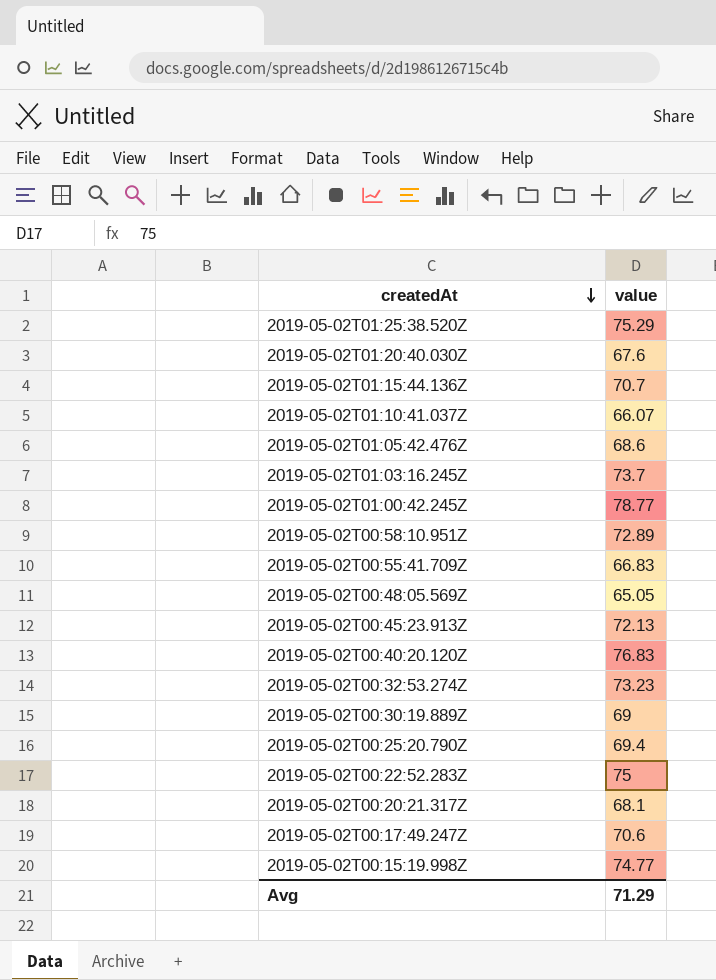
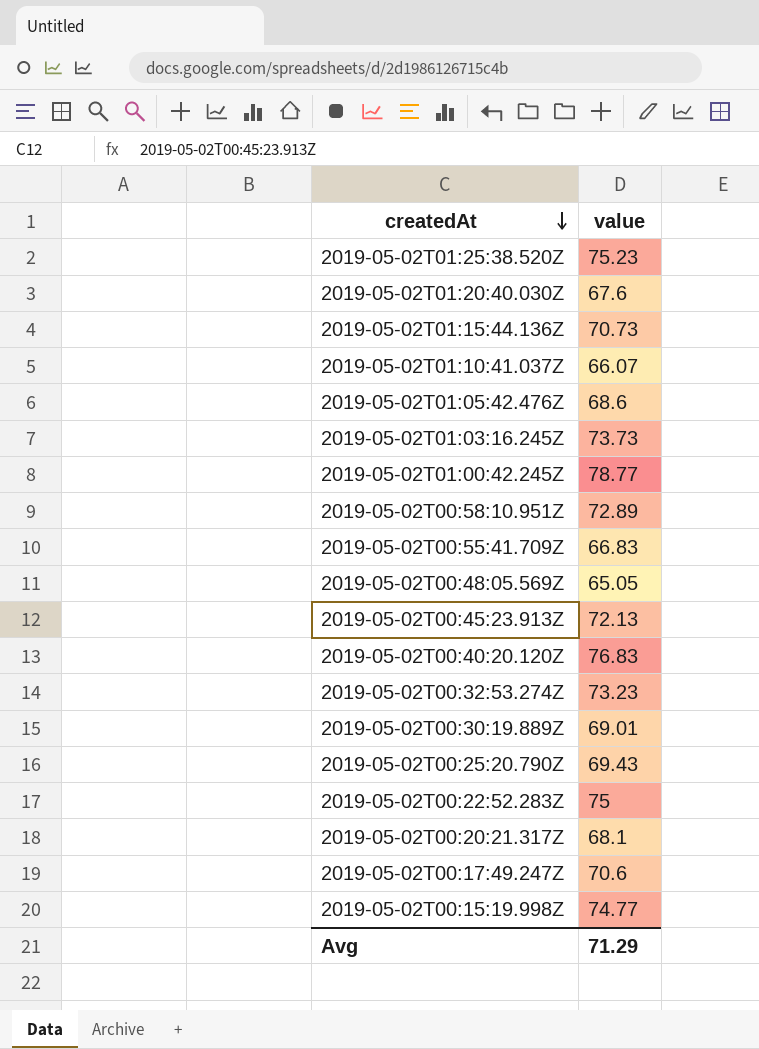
2019-05-02T01:25:38.520Z | value: 75.29 -> 75.23
2019-05-02T01:15:44.136Z | value: 70.7 -> 70.73
2019-05-02T01:03:16.245Z | value: 73.7 -> 73.73
2019-05-02T00:30:19.889Z | value: 69 -> 69.01
2019-05-02T00:25:20.790Z | value: 69.4 -> 69.43

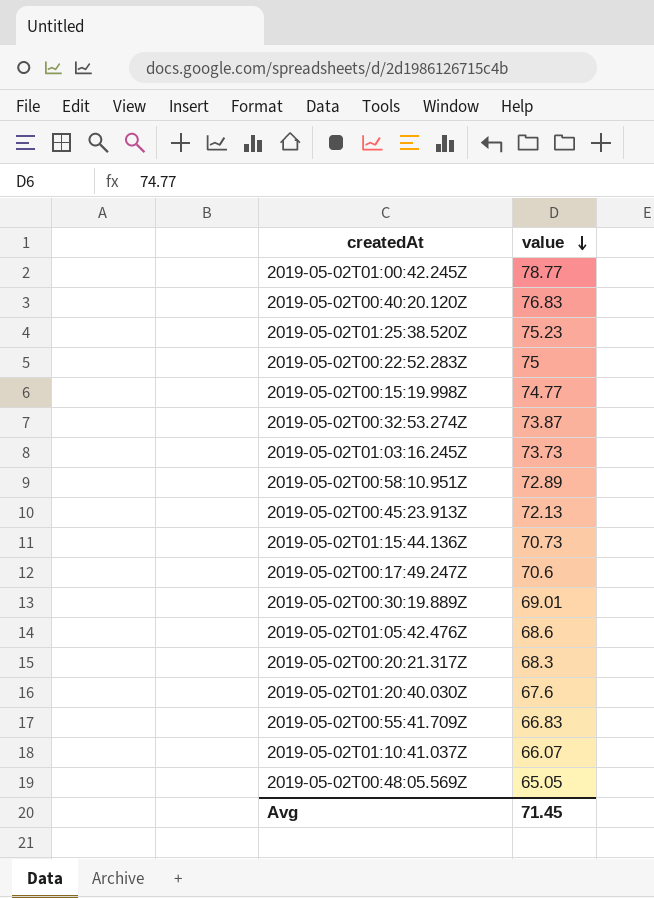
row order: createdAt descending -> value descending
row 2019-05-02T00:25:20.790Z: 69.43 -> none
2019-05-02T00:32:53.274Z | value: 73.23 -> 73.87
2019-05-02T00:20:21.317Z | value: 68.1 -> 68.3
Avg | value: 71.29 -> 71.45

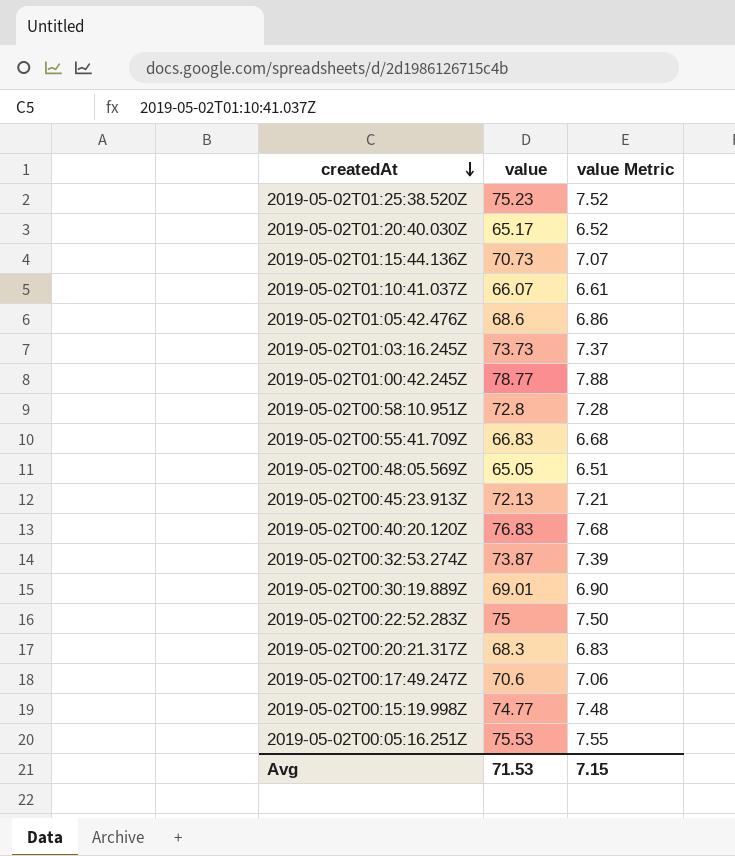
row order: value descending -> createdAt descending
column value Metric | formula: none -> [value] * 0.1
2019-05-02T01:20:40.030Z | value: 67.6 -> 65.17
2019-05-02T00:58:10.951Z | value: 72.89 -> 72.8
row 2019-05-02T00:05:16.251Z: none -> 75.53 | 7.55
Avg | value: 71.45 -> 71.53

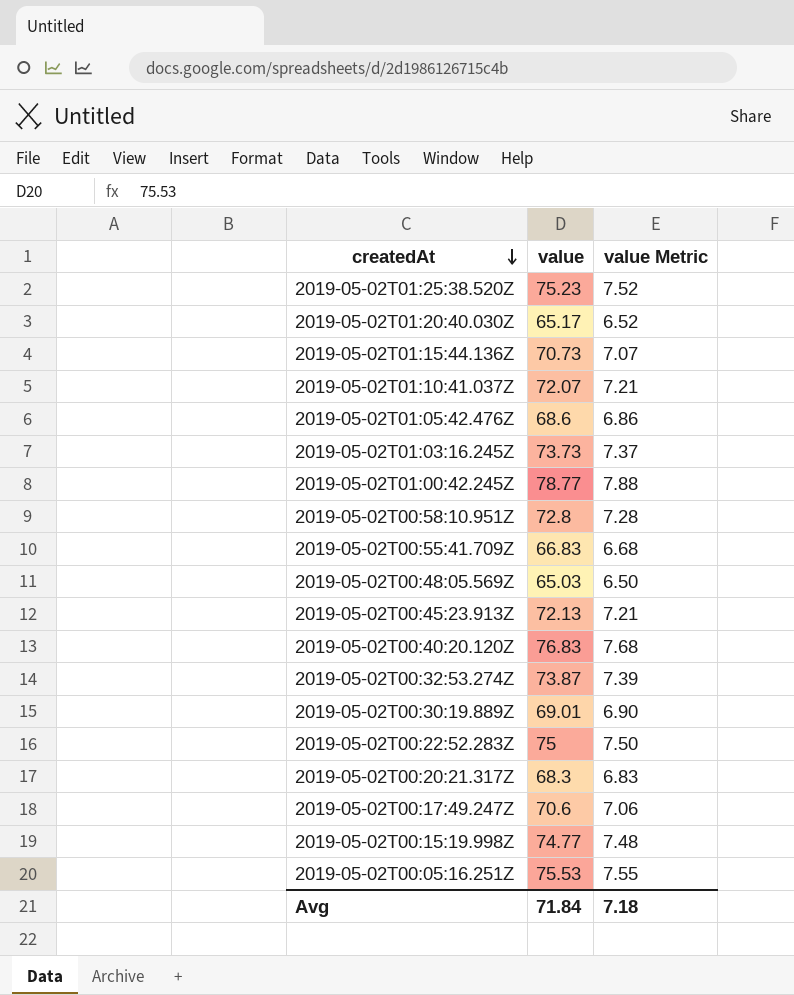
2019-05-02T01:10:41.037Z | value: 66.07 -> 72.07
2019-05-02T01:10:41.037Z | value Metric: 6.61 -> 7.21
2019-05-02T00:48:05.569Z | value: 65.05 -> 65.03
2019-05-02T00:48:05.569Z | value Metric: 6.51 -> 6.50
Avg | value: 71.53 -> 71.84
Avg | value Metric: 7.15 -> 7.18

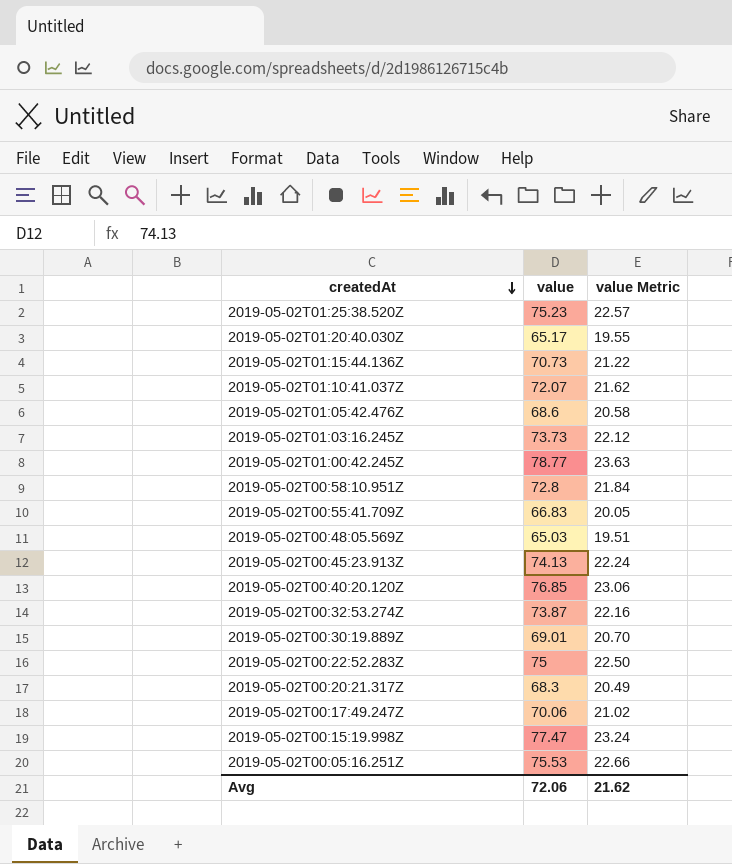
column value Metric | formula: [value] * 0.1 -> [value] * 0.3
2019-05-02T00:45:23.913Z | value: 72.13 -> 74.13
2019-05-02T00:40:20.120Z | value: 76.83 -> 76.85
2019-05-02T00:17:49.247Z | value: 70.6 -> 70.06
2019-05-02T00:15:19.998Z | value: 74.77 -> 77.47
Avg | value: 71.84 -> 72.06
Avg | value Metric: 7.18 -> 21.62

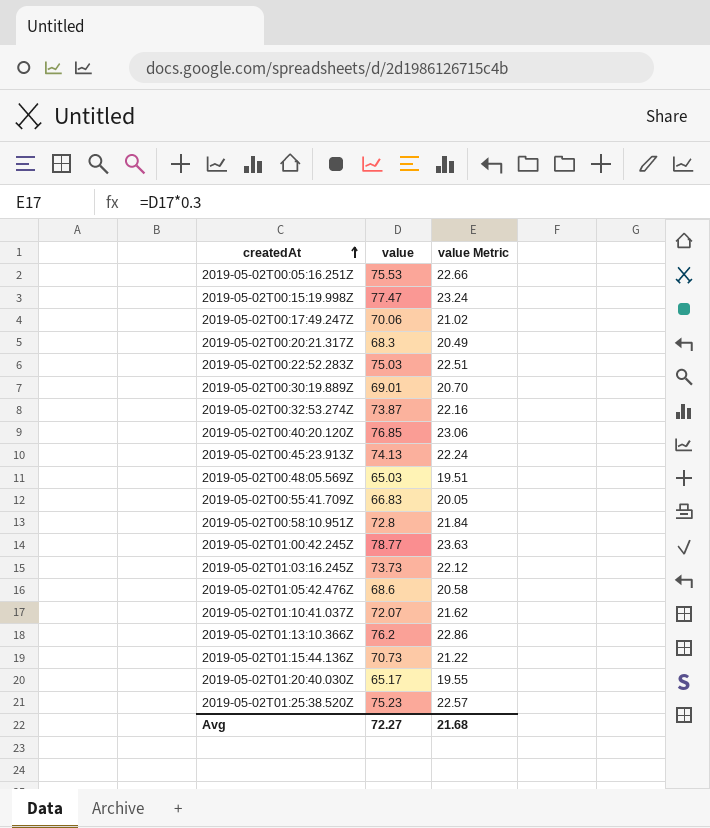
row order: createdAt descending -> createdAt ascending
2019-05-02T00:22:52.283Z | value: 75 -> 75.03
2019-05-02T00:22:52.283Z | value Metric: 22.50 -> 22.51
row 2019-05-02T01:13:10.366Z: none -> 76.2 | 22.86
Avg | value: 72.06 -> 72.27
Avg | value Metric: 21.62 -> 21.68

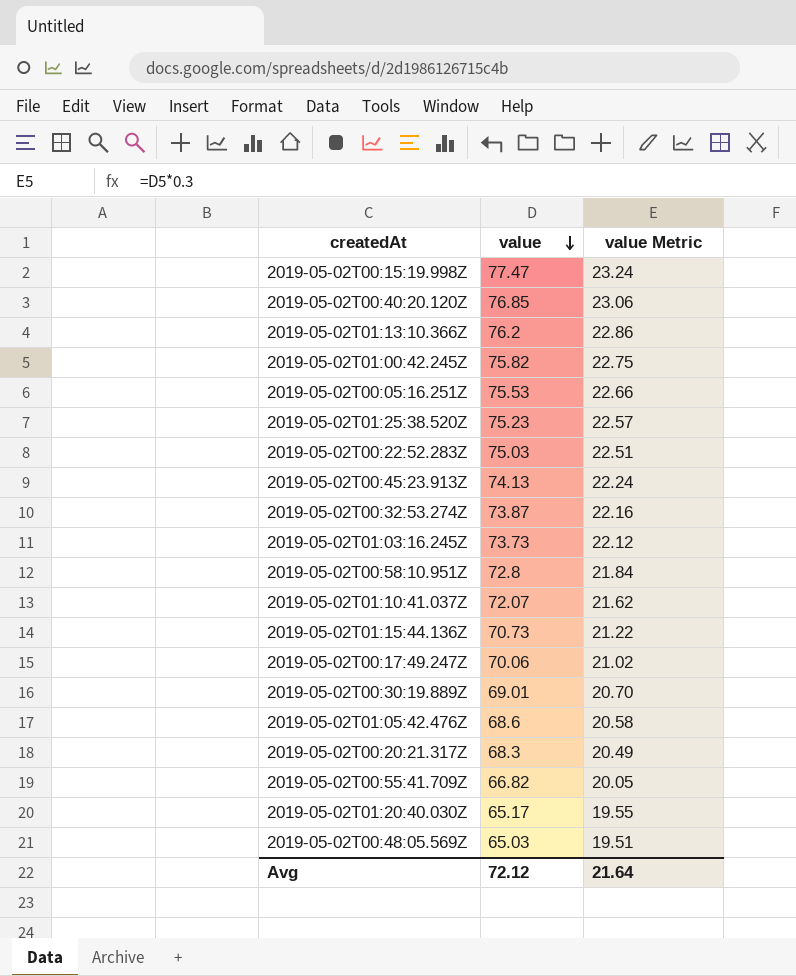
row order: createdAt ascending -> value descending
2019-05-02T01:00:42.245Z | value: 78.77 -> 75.82
2019-05-02T01:00:42.245Z | value Metric: 23.63 -> 22.75
2019-05-02T00:55:41.709Z | value: 66.83 -> 66.82
Avg | value: 72.27 -> 72.12
Avg | value Metric: 21.68 -> 21.64

